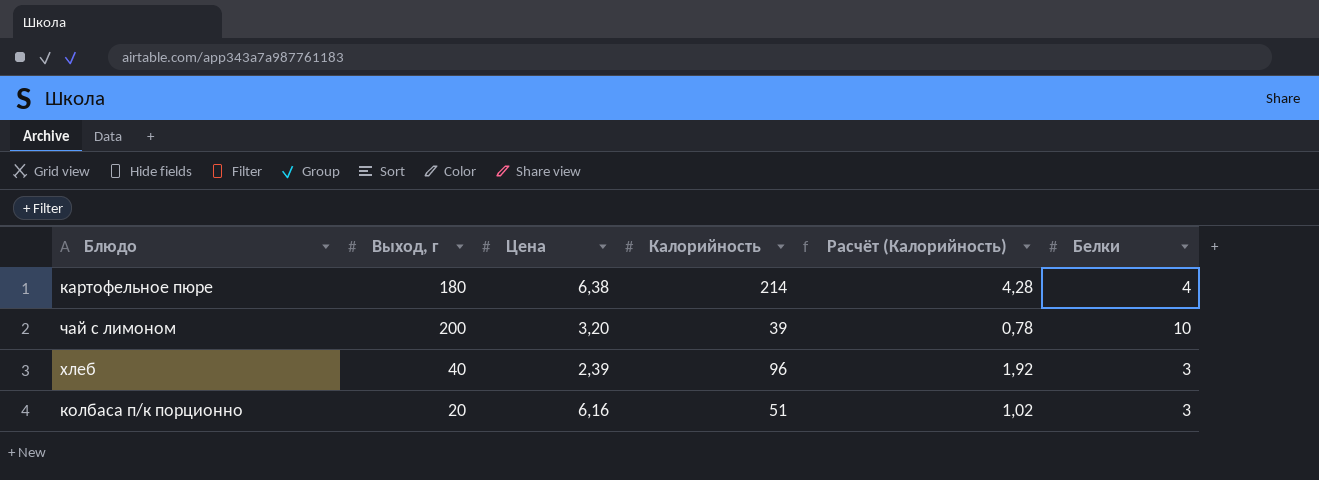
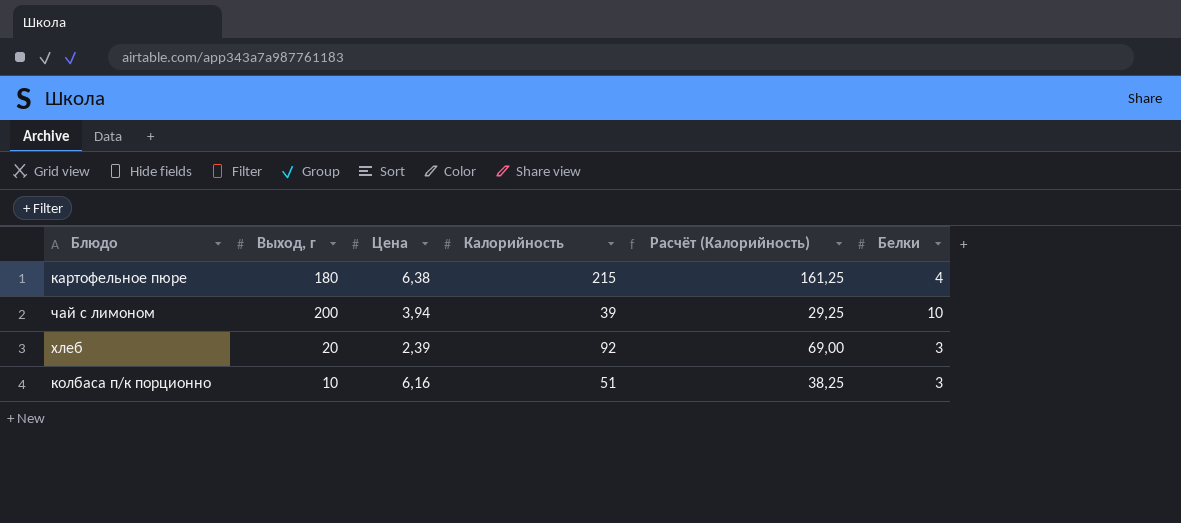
column Расчёт (Калорийность) | formula: [Калорийность] * 0,02 -> [Калорийность] * 0,75
картофельное пюре | Калорийность: 214 -> 215
чай с лимоном | Цена: 3,20 -> 3,94
хлеб | Выход, г: 40 -> 20
хлеб | Калорийность: 96 -> 92
колбаса п/к порционно | Выход, г: 20 -> 10

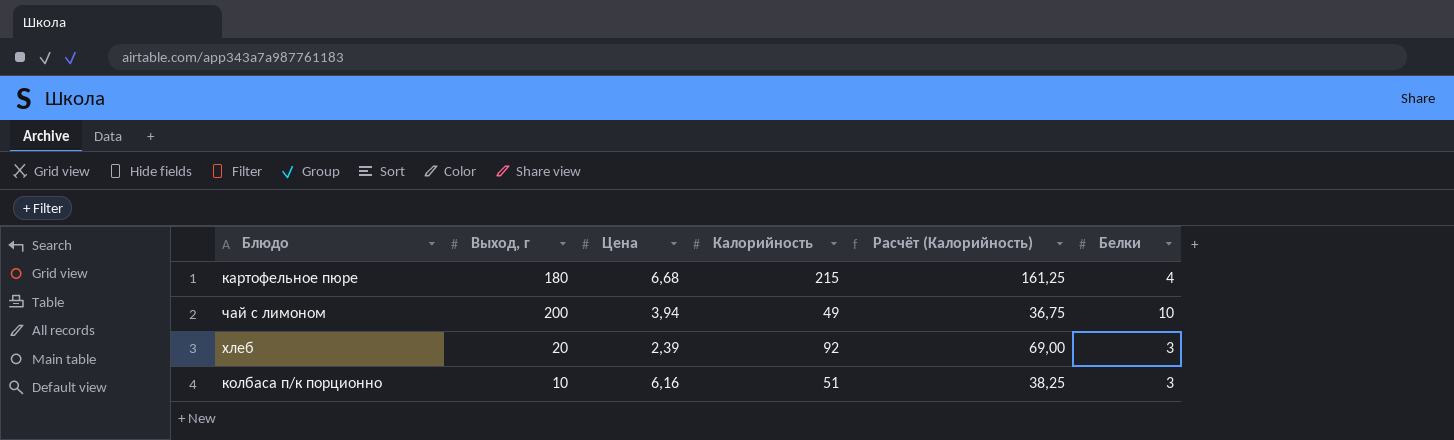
картофельное пюре | Цена: 6,38 -> 6,68
чай с лимоном | Калорийность: 39 -> 49
чай с лимоном | Расчёт (Калорийность): 29,25 -> 36,75

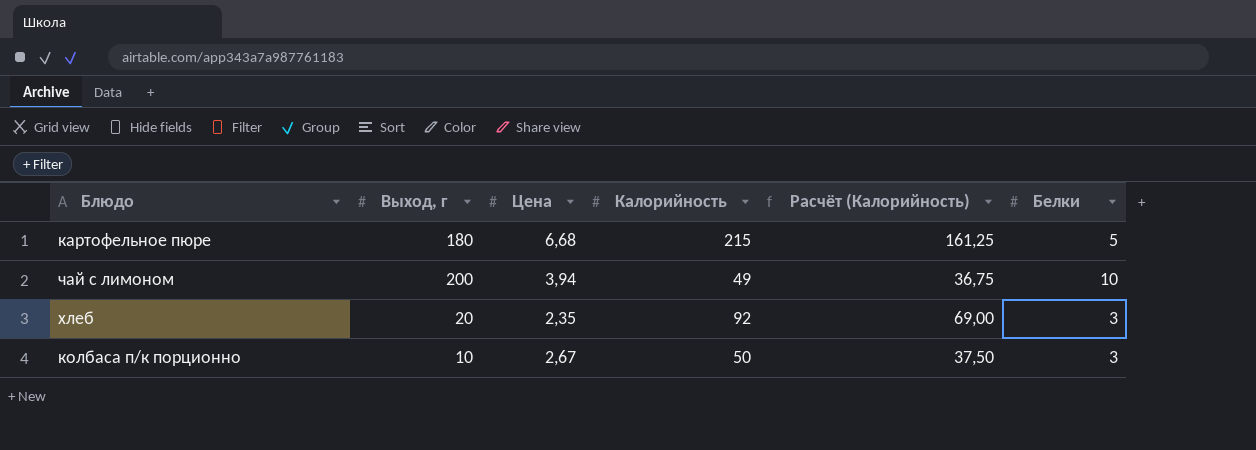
картофельное пюре | Белки: 4 -> 5
хлеб | Цена: 2,39 -> 2,35
колбаса п/к порционно | Цена: 6,16 -> 2,67
колбаса п/к порционно | Калорийность: 51 -> 50
колбаса п/к порционно | Расчёт (Калорийность): 38,25 -> 37,50

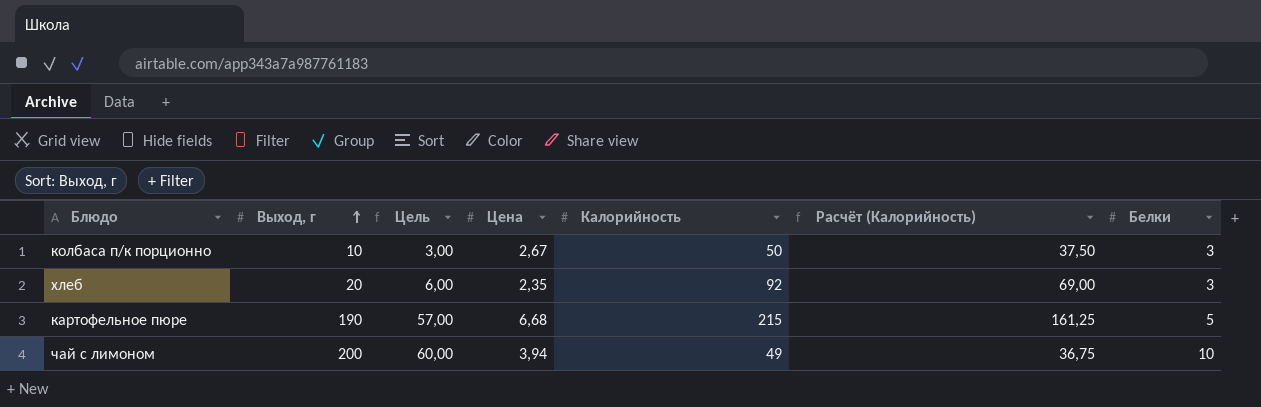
row order: none -> Выход, г ascending
column Цель | formula: none -> [Выход, г] * 0,3
картофельное пюре | Выход, г: 180 -> 190

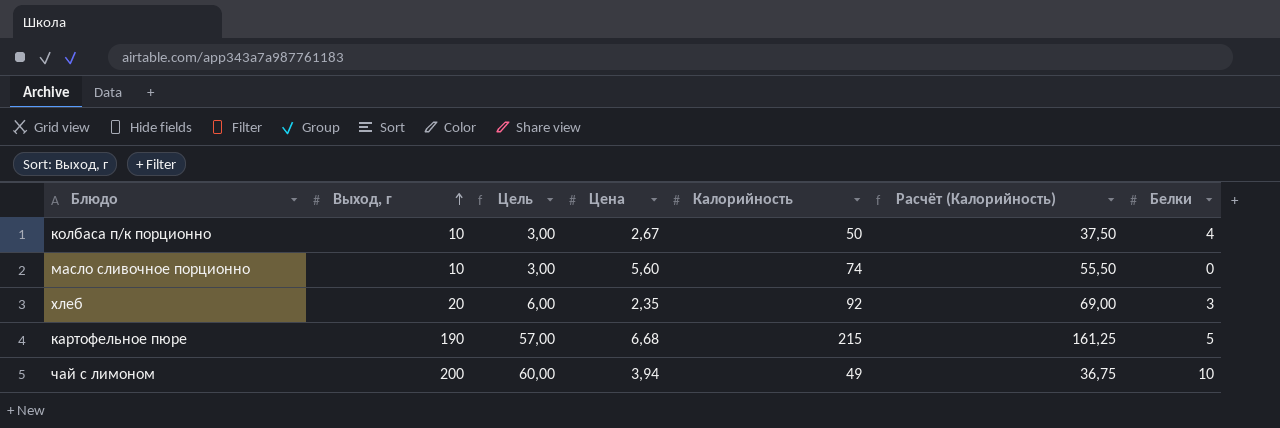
колбаса п/к порционно | Белки: 3 -> 4
row масло сливочное порционно: none -> 10 | 3,00 | 5,60 | 74 | 55,50 | 0

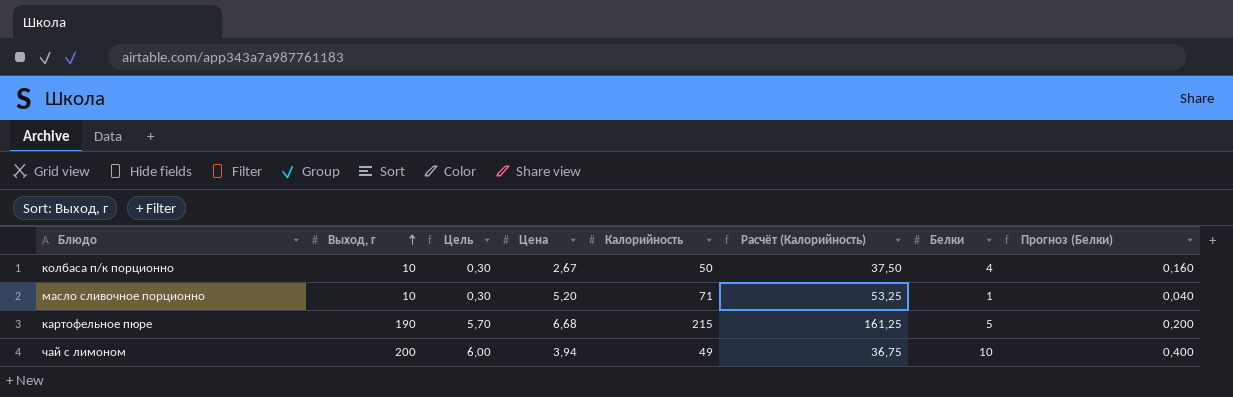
column Цель | formula: [Выход, г] * 0,3 -> [Выход, г] * 0,03
column Прогноз (Белки) | formula: none -> [Белки] * 0,04
row хлеб: 20 | 6,00 | 2,35 | 92 | 69,00 | 3 -> none
масло сливочное порционно | Цена: 5,60 -> 5,20
масло сливочное порционно | Калорийность: 74 -> 71
масло сливочное порционно | Расчёт (Калорийность): 55,50 -> 53,25
масло сливочное порционно | Белки: 0 -> 1

